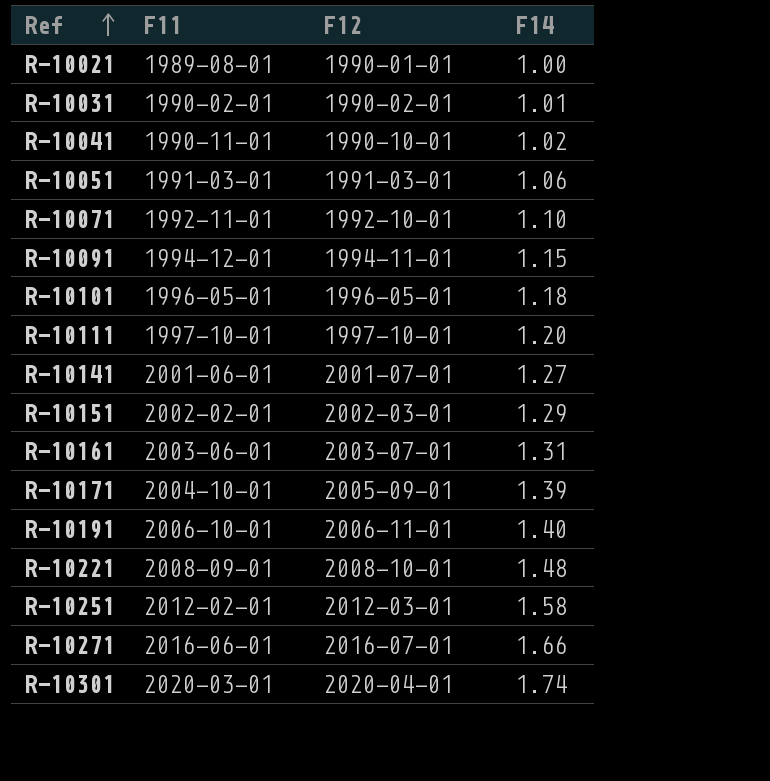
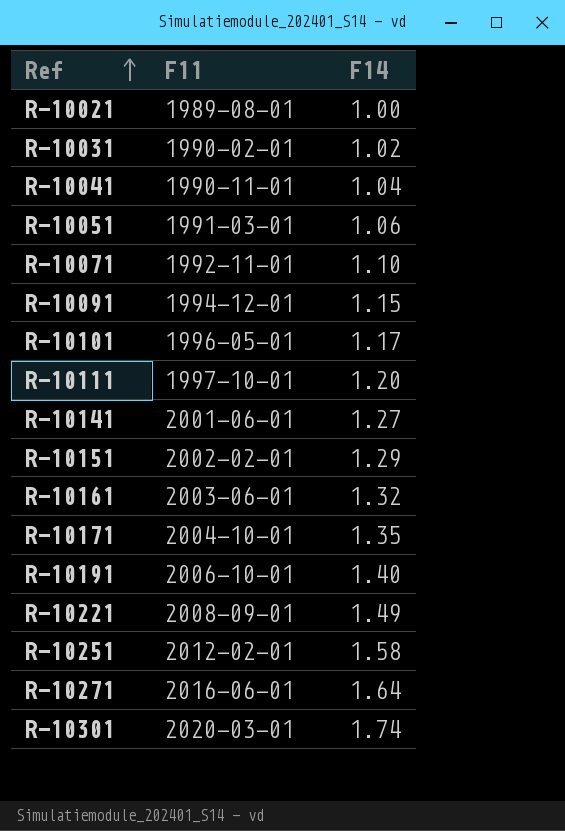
column F12 | position: 3 -> none
R-10031 | F14: 1.01 -> 1.02
R-10041 | F14: 1.02 -> 1.04
R-10101 | F14: 1.18 -> 1.17
R-10161 | F14: 1.31 -> 1.32
R-10171 | F14: 1.39 -> 1.35
R-10221 | F14: 1.48 -> 1.49
R-10271 | F14: 1.66 -> 1.64

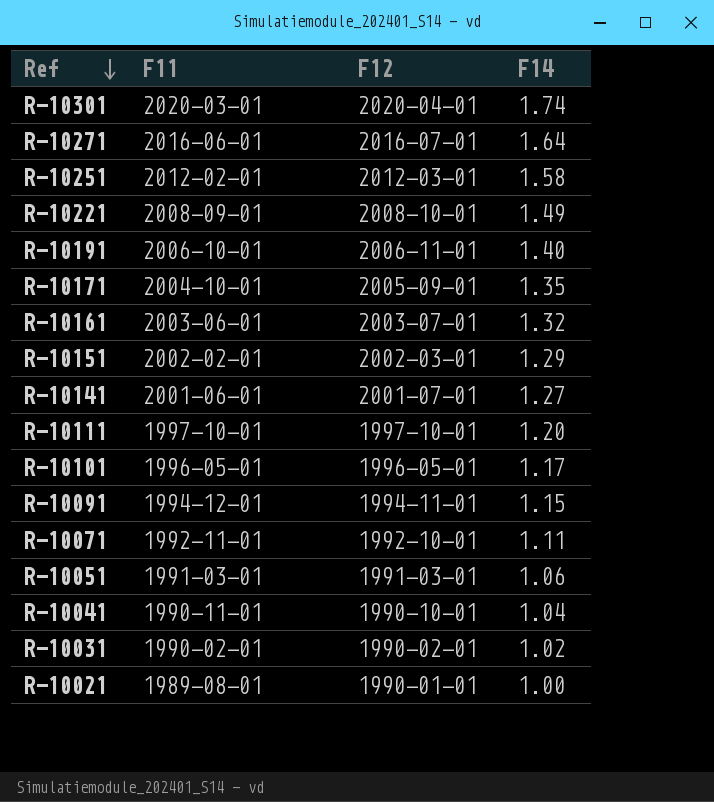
row order: Ref ascending -> Ref descending
column F12 | position: none -> 3
R-10071 | F14: 1.10 -> 1.11

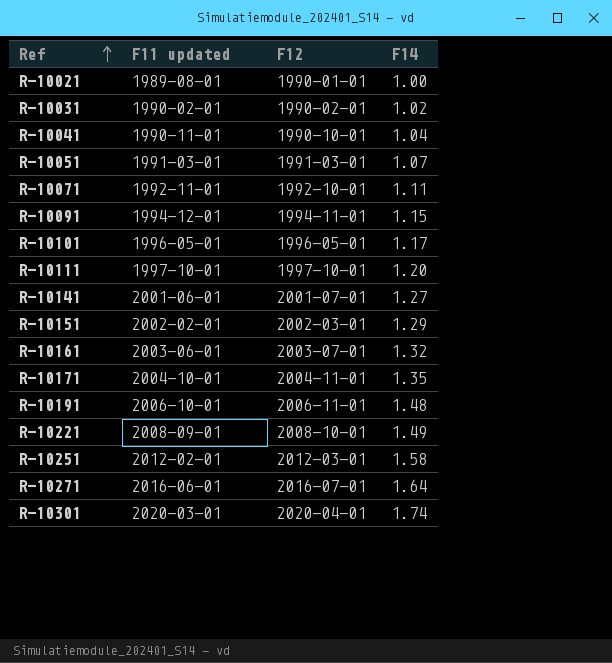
row order: Ref descending -> Ref ascending
column name: F11 -> F11 updated
R-10051 | F14: 1.06 -> 1.07
R-10171 | F12: 2005-09-01 -> 2004-11-01
R-10191 | F14: 1.40 -> 1.48

